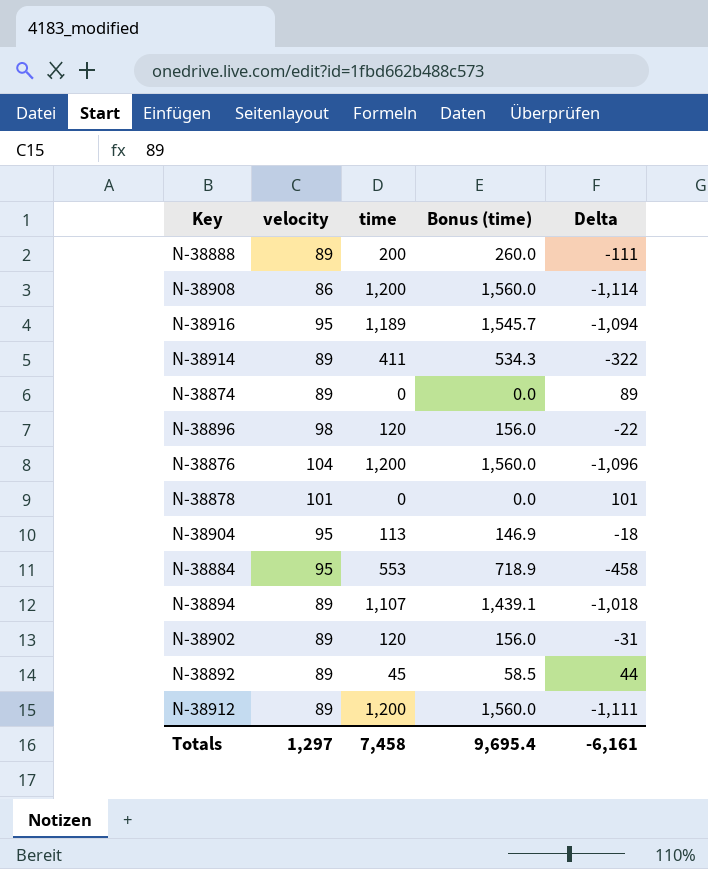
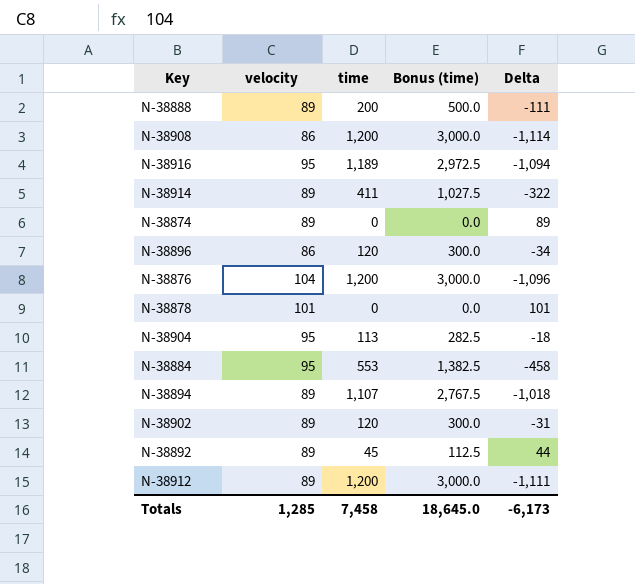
column Bonus (time) | formula: [time] * 1.3 -> [time] * 2.5
N-38896 | velocity: 98 -> 86
N-38896 | Delta: -22 -> -34
Totals | velocity: 1,297 -> 1,285
Totals | Bonus (time): 9,695.4 -> 18,645.0
Totals | Delta: -6,161 -> -6,173

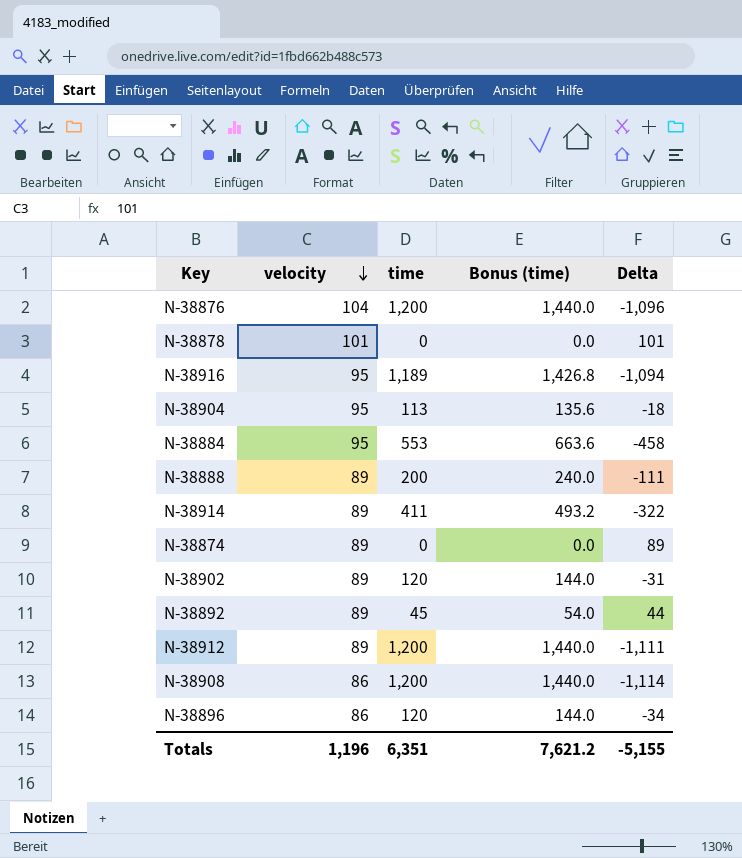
row order: none -> velocity descending
column Bonus (time) | formula: [time] * 2.5 -> [time] * 1.2
row N-38894: 89 | 1,107 | 2,767.5 | -1,018 -> none
Totals | velocity: 1,285 -> 1,196
Totals | time: 7,458 -> 6,351
Totals | Bonus (time): 18,645.0 -> 7,621.2
Totals | Delta: -6,173 -> -5,155

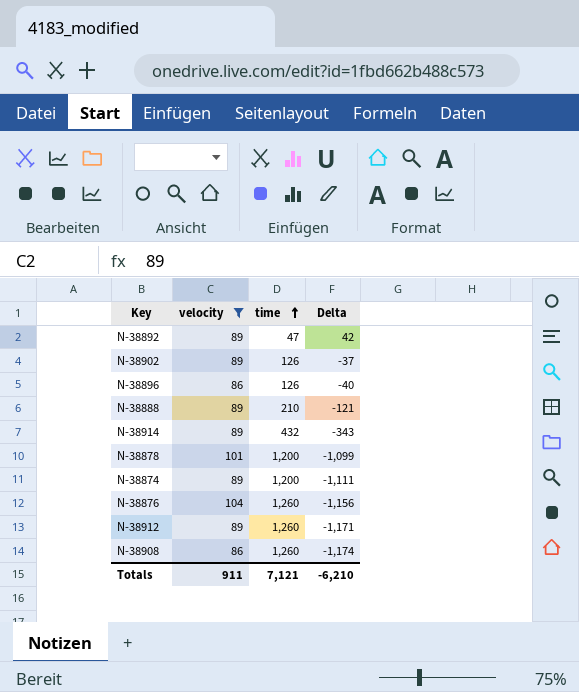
filter: none -> velocity != 95
row order: velocity descending -> time ascending
column Bonus (time) | formula: [time] * 1.2 -> none
N-38892 | time: 45 -> 47
N-38892 | Delta: 44 -> 42
N-38902 | time: 120 -> 126
N-38902 | Delta: -31 -> -37
N-38896 | time: 120 -> 126
N-38896 | Delta: -34 -> -40
N-38888 | time: 200 -> 210
N-38888 | Delta: -111 -> -121
N-38914 | time: 411 -> 432
N-38914 | Delta: -322 -> -343
N-38878 | time: 0 -> 1,200
N-38878 | Delta: 101 -> -1,099
N-38874 | time: 0 -> 1,200
N-38874 | Delta: 89 -> -1,111
N-38876 | time: 1,200 -> 1,260
N-38876 | Delta: -1,096 -> -1,156
N-38912 | time: 1,200 -> 1,260
N-38912 | Delta: -1,111 -> -1,171
N-38908 | time: 1,200 -> 1,260
N-38908 | Delta: -1,114 -> -1,174
Totals | velocity: 1,196 -> 911
Totals | time: 6,351 -> 7,121
Totals | Delta: -5,155 -> -6,210

